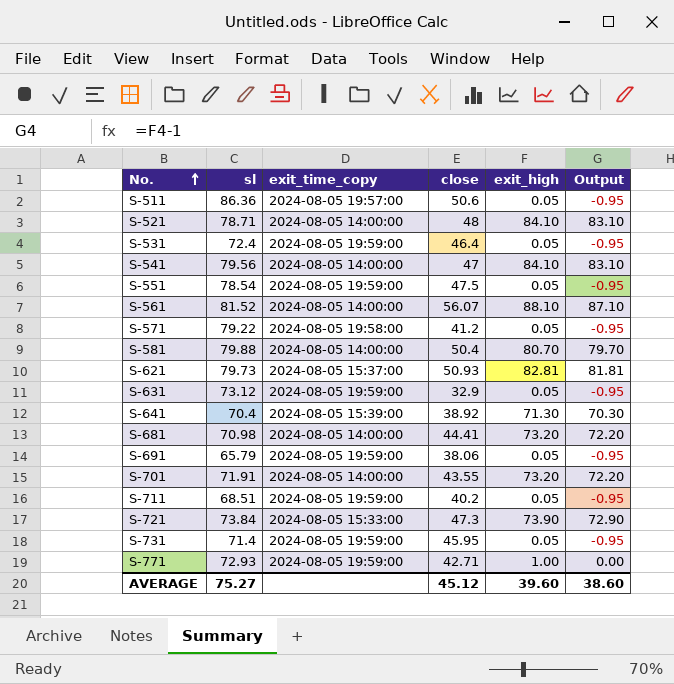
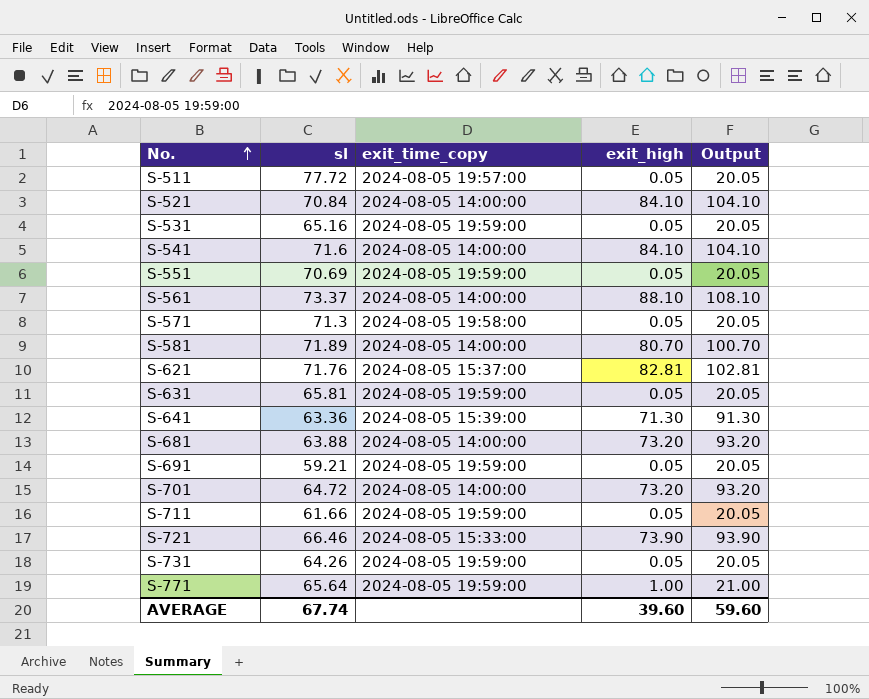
column close | position: 4 -> none
column Output | formula: [exit_high] - 1 -> [exit_high] + 20
S-511 | sl: 86.36 -> 77.72
S-521 | sl: 78.71 -> 70.84
S-531 | sl: 72.4 -> 65.16
S-541 | sl: 79.56 -> 71.6
S-551 | sl: 78.54 -> 70.69
S-561 | sl: 81.52 -> 73.37
S-571 | sl: 79.22 -> 71.3
S-581 | sl: 79.88 -> 71.89
S-621 | sl: 79.73 -> 71.76
S-631 | sl: 73.12 -> 65.81
S-641 | sl: 70.4 -> 63.36
S-681 | sl: 70.98 -> 63.88
S-691 | sl: 65.79 -> 59.21
S-701 | sl: 71.91 -> 64.72
S-711 | sl: 68.51 -> 61.66
S-721 | sl: 73.84 -> 66.46
S-731 | sl: 71.4 -> 64.26
S-771 | sl: 72.93 -> 65.64
AVERAGE | sl: 75.27 -> 67.74
AVERAGE | Output: 38.60 -> 59.60

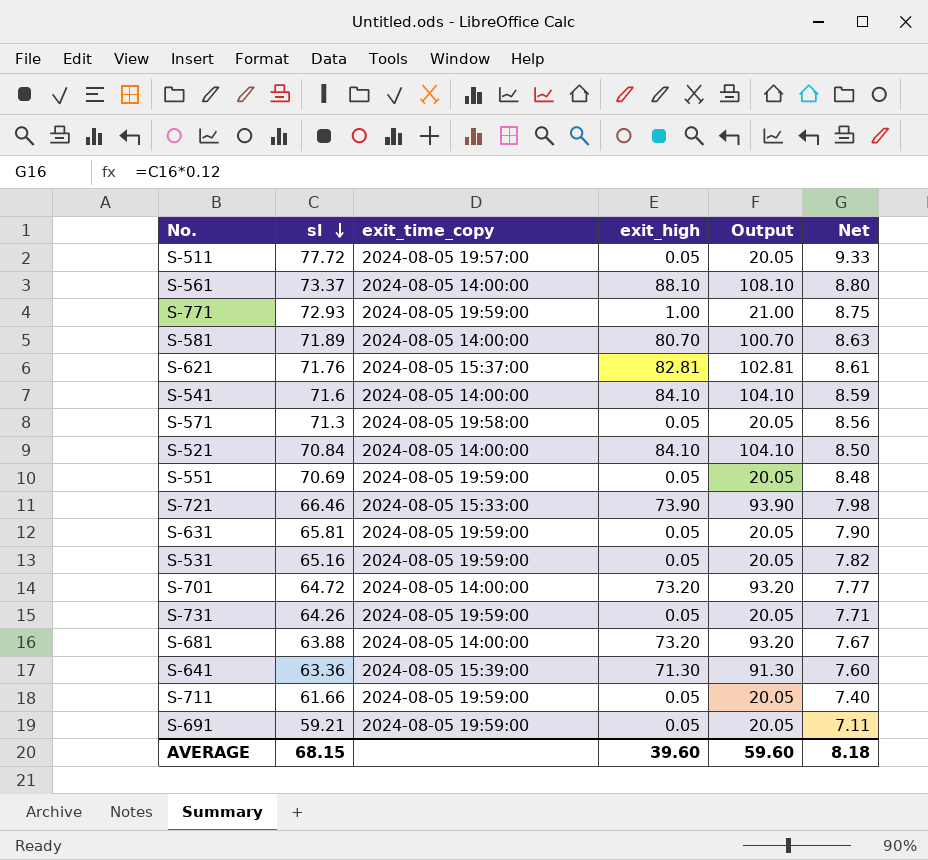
row order: No. ascending -> sl descending
column Net | formula: none -> [sl] * 0.12
S-771 | sl: 65.64 -> 72.93
AVERAGE | sl: 67.74 -> 68.15

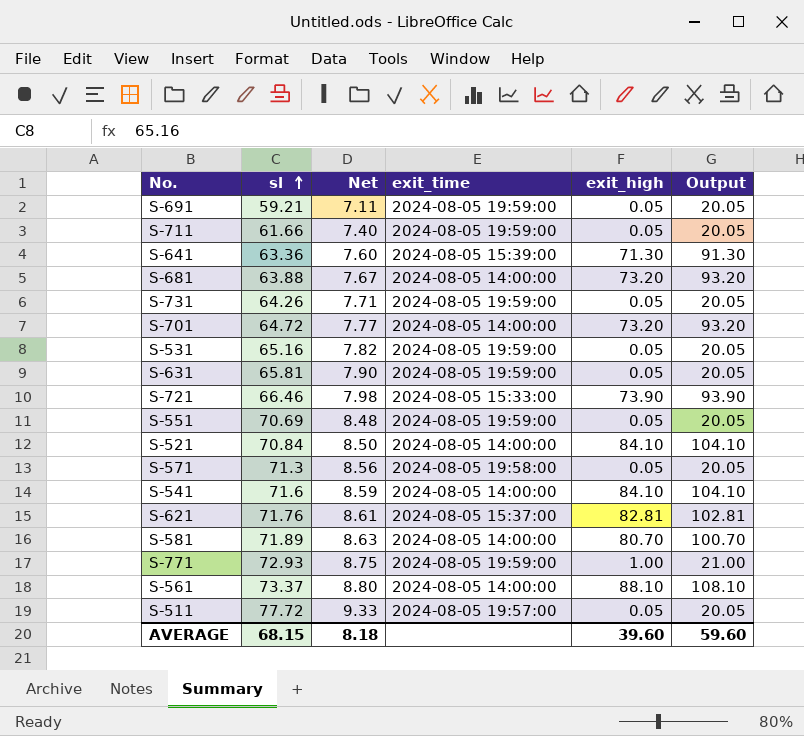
row order: sl descending -> sl ascending
column Net | position: 6 -> 3
column name: exit_time_copy -> exit_time

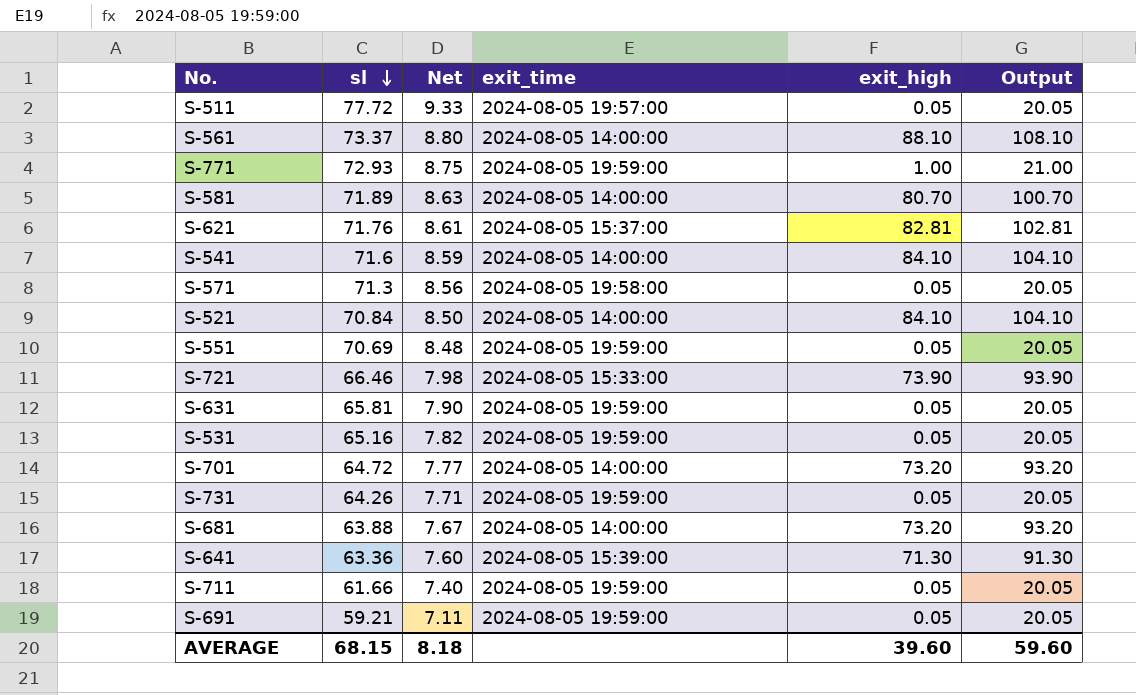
row order: sl ascending -> sl descending

